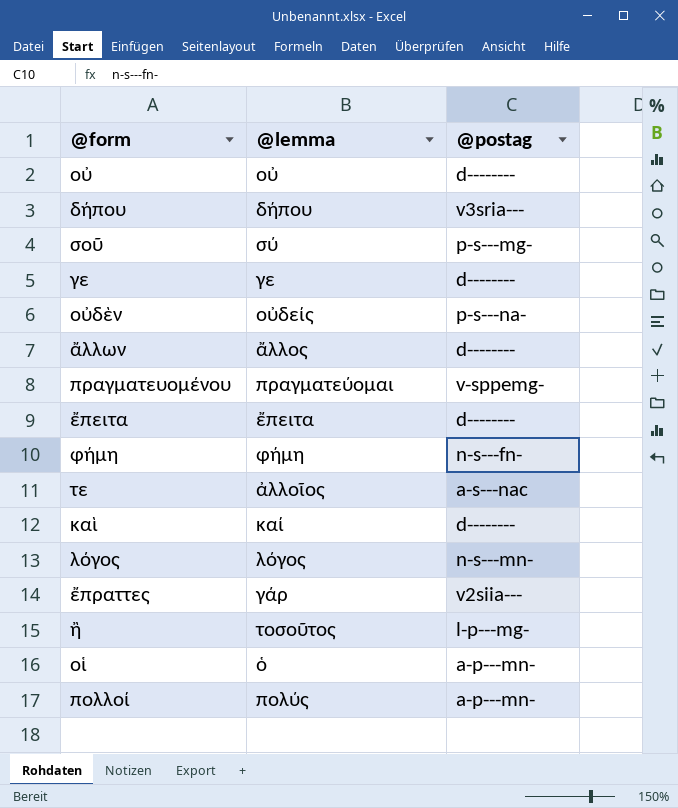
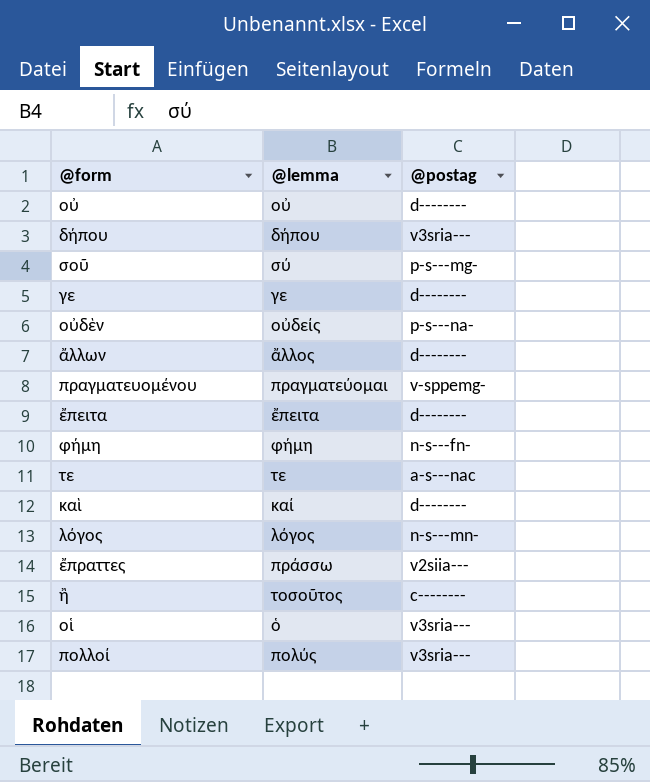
τε | @lemma: ἀλλοῖος -> τε
ἔπραττες | @lemma: γάρ -> πράσσω
ἢ | @postag: l-p---mg- -> c--------
οἱ | @postag: a-p---mn- -> v3sria---
πολλοί | @postag: a-p---mn- -> v3sria---

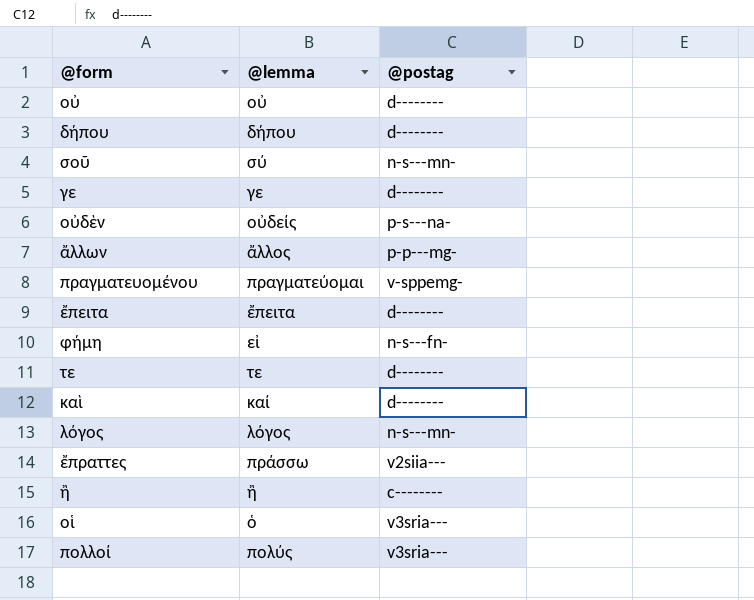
δήπου | @postag: v3sria--- -> d--------
σοῦ | @postag: p-s---mg- -> n-s---mn-
ἄλλων | @postag: d-------- -> p-p---mg-
φήμη | @lemma: φήμη -> εἰ
τε | @postag: a-s---nac -> d--------
ἢ | @lemma: τοσοῦτος -> ἢ

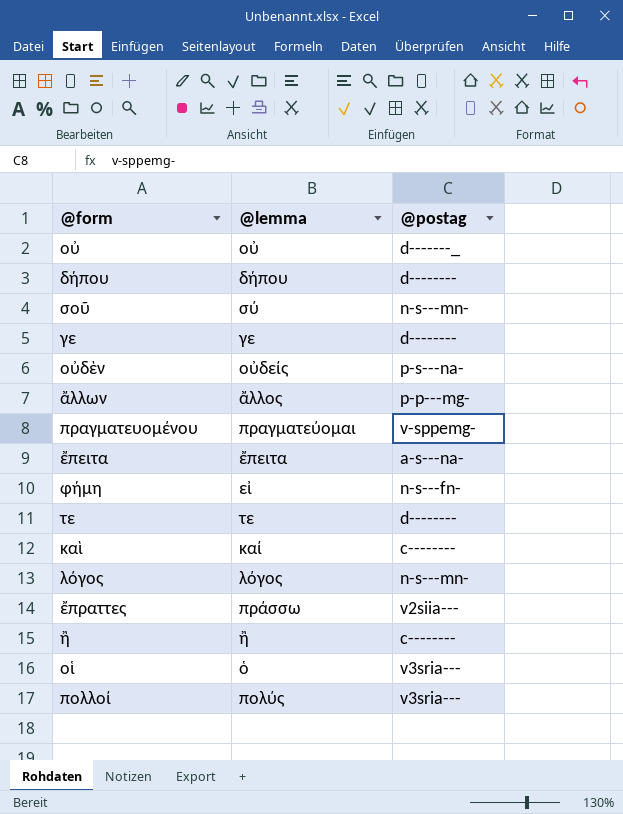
οὐ | @postag: d-------- -> d-------_
ἔπειτα | @postag: d-------- -> a-s---na-
καὶ | @postag: d-------- -> c--------

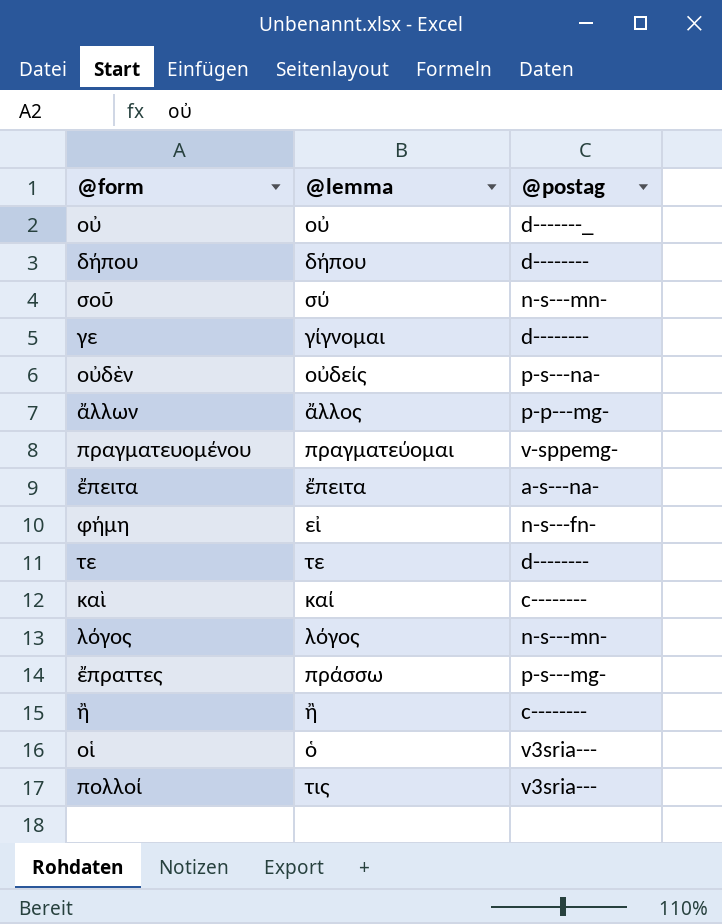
γε | @lemma: γε -> γίγνομαι
ἔπραττες | @postag: v2siia--- -> p-s---mg-
πολλοί | @lemma: πολύς -> τις

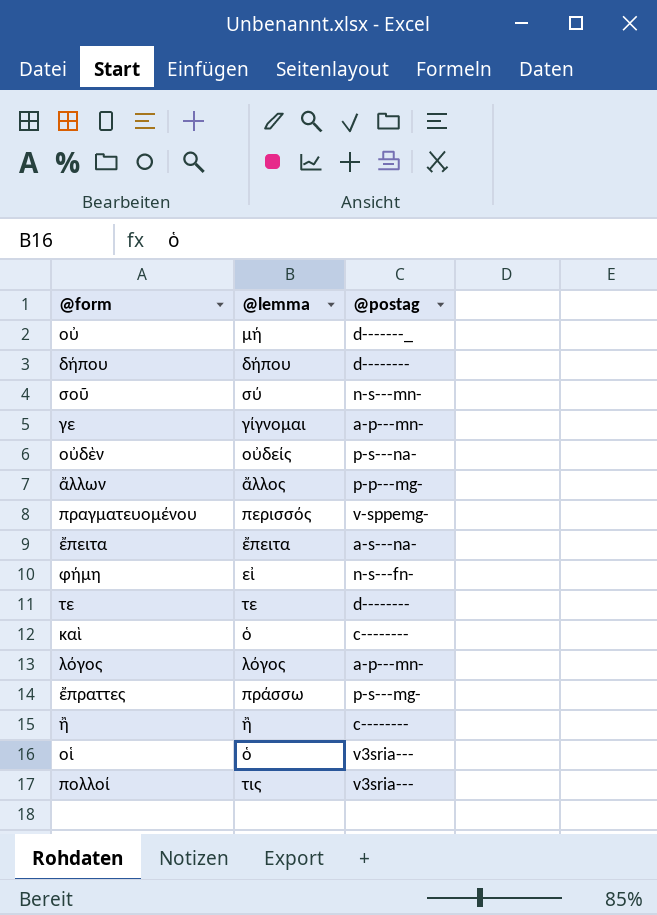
οὐ | @lemma: οὐ -> μή
γε | @postag: d-------- -> a-p---mn-
πραγματευομένου | @lemma: πραγματεύομαι -> περισσός
καὶ | @lemma: καί -> ὁ
λόγος | @postag: n-s---mn- -> a-p---mn-

